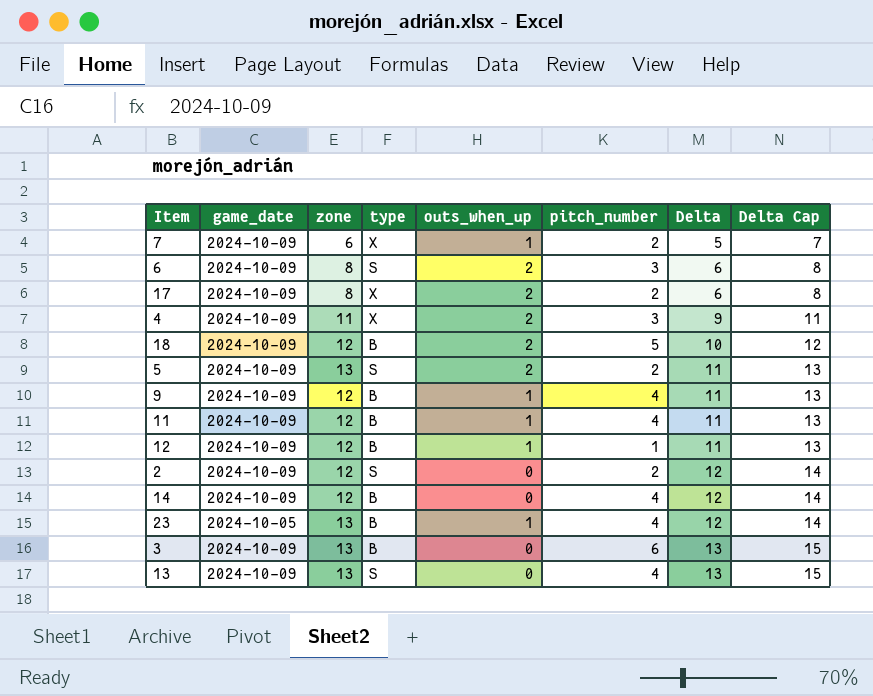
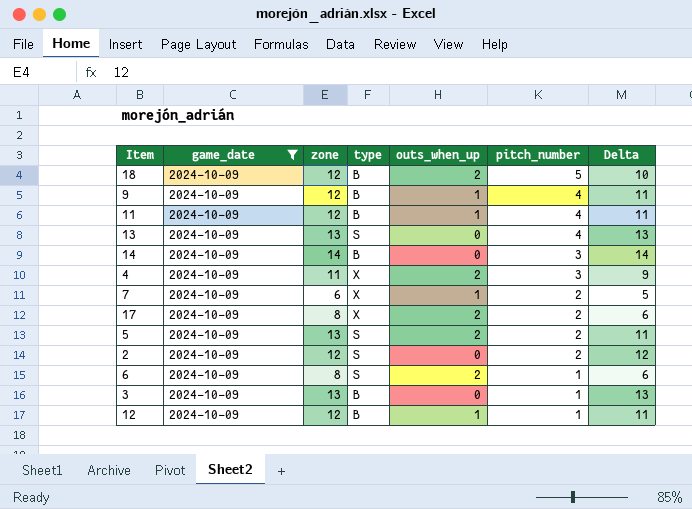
filter: none -> game_date = 2024-10-09
row order: Delta ascending -> pitch_number descending
column Delta Cap | formula: [Delta] + 2 -> none
14 | zone: 12 -> 14
14 | pitch_number: 4 -> 3
14 | Delta: 12 -> 14
6 | pitch_number: 3 -> 1
3 | pitch_number: 6 -> 1

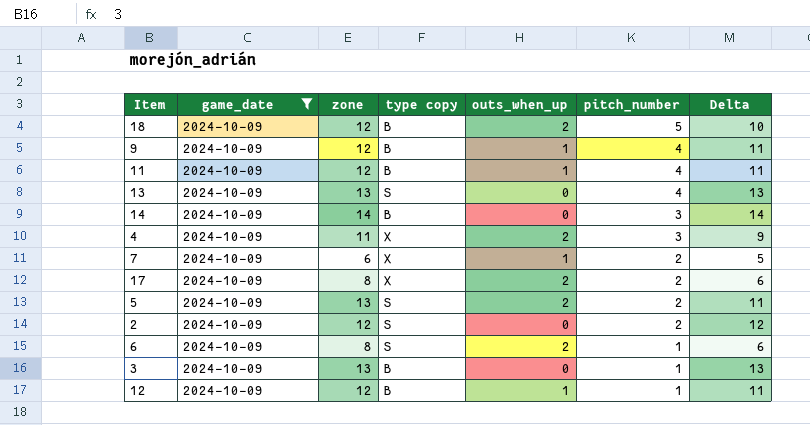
column name: type -> type copy

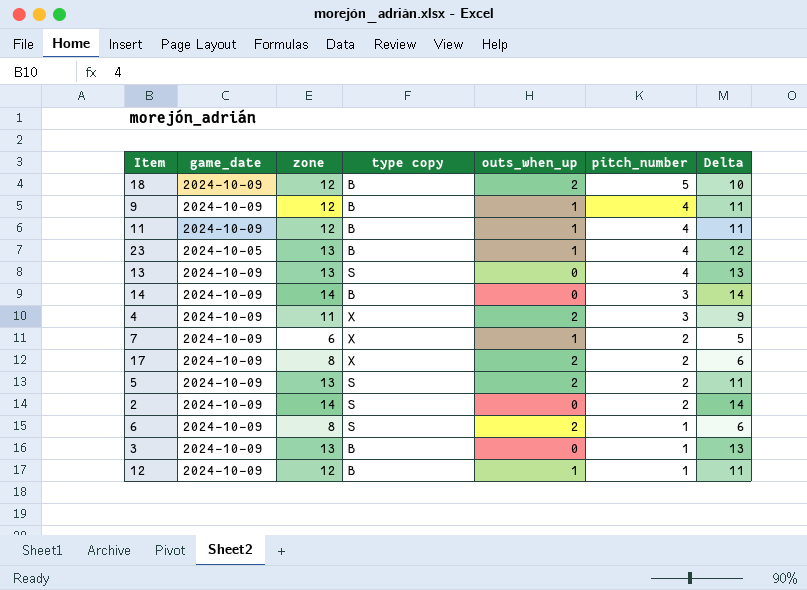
filter: game_date = 2024-10-09 -> none
2 | zone: 12 -> 14
2 | Delta: 12 -> 14

